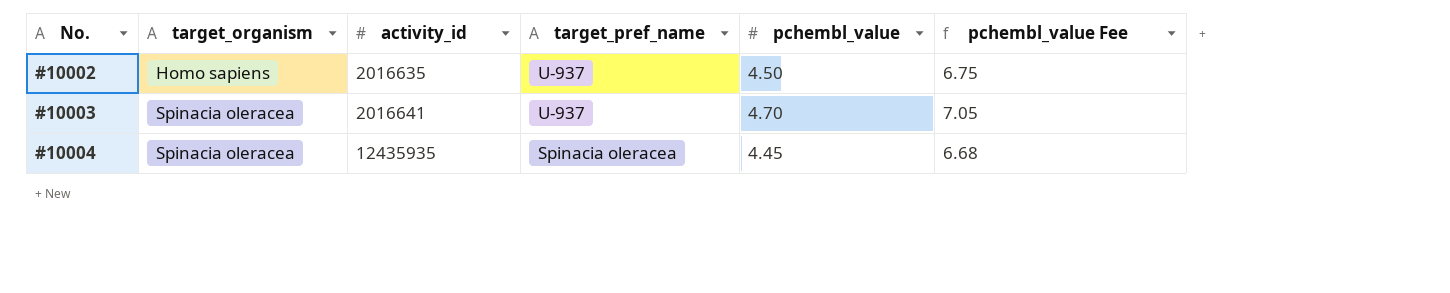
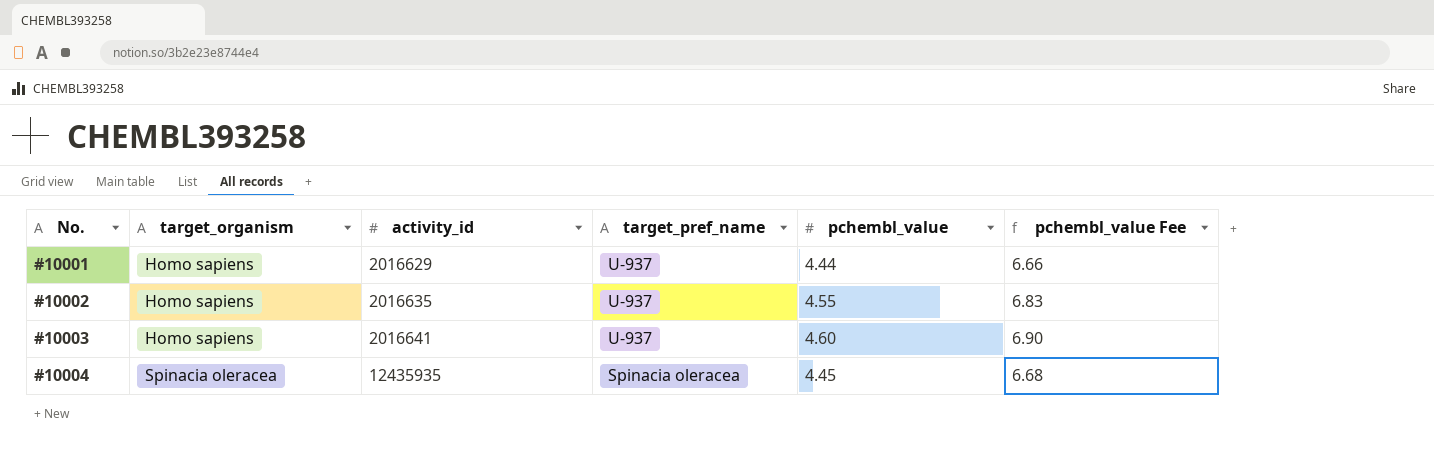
row #10001: none -> Homo sapiens | 2016629 | U-937 | 4.44 | 6.66
#10002 | pchembl_value: 4.50 -> 4.55
#10002 | pchembl_value Fee: 6.75 -> 6.83
#10003 | target_organism: Spinacia oleracea -> Homo sapiens
#10003 | pchembl_value: 4.70 -> 4.60
#10003 | pchembl_value Fee: 7.05 -> 6.90

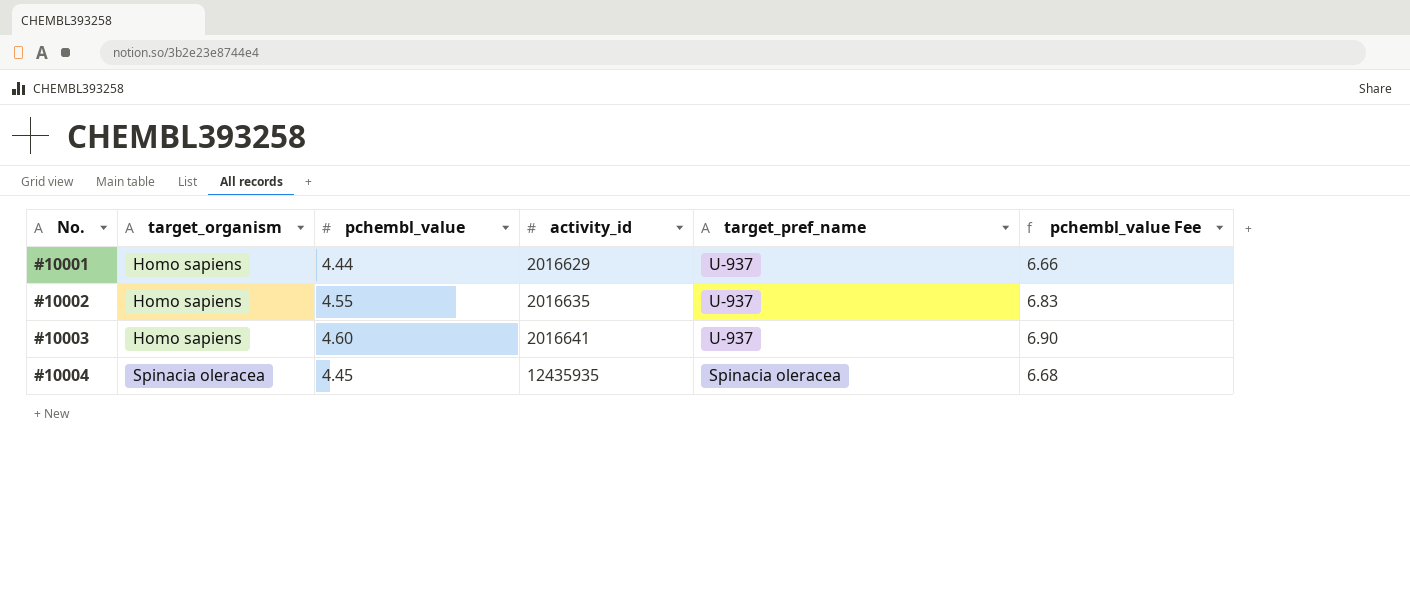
column pchembl_value | position: 5 -> 3

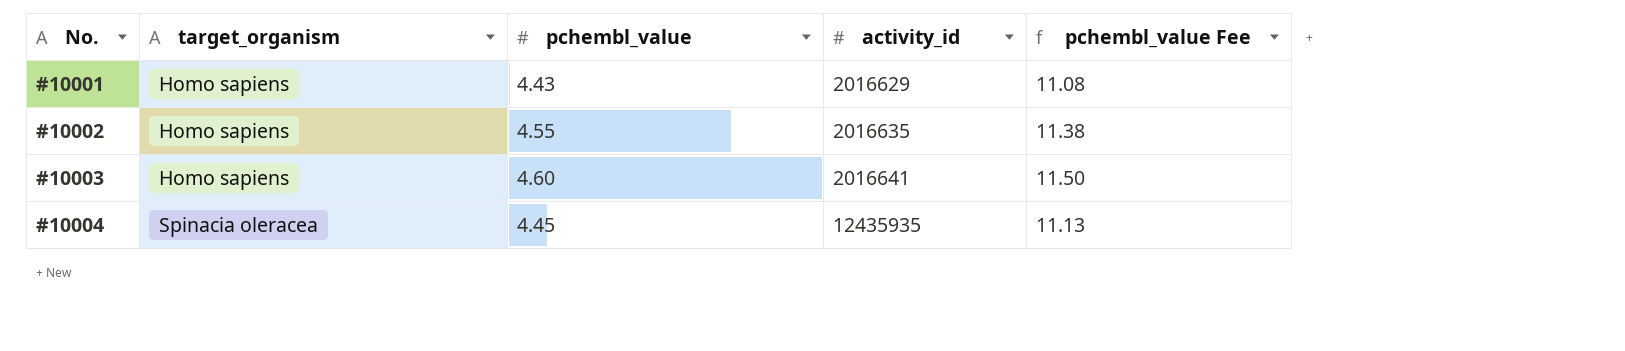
column target_pref_name | position: 5 -> none
column pchembl_value Fee | formula: [pchembl_value] * 1.5 -> [pchembl_value] * 2.5
#10001 | pchembl_value: 4.44 -> 4.43

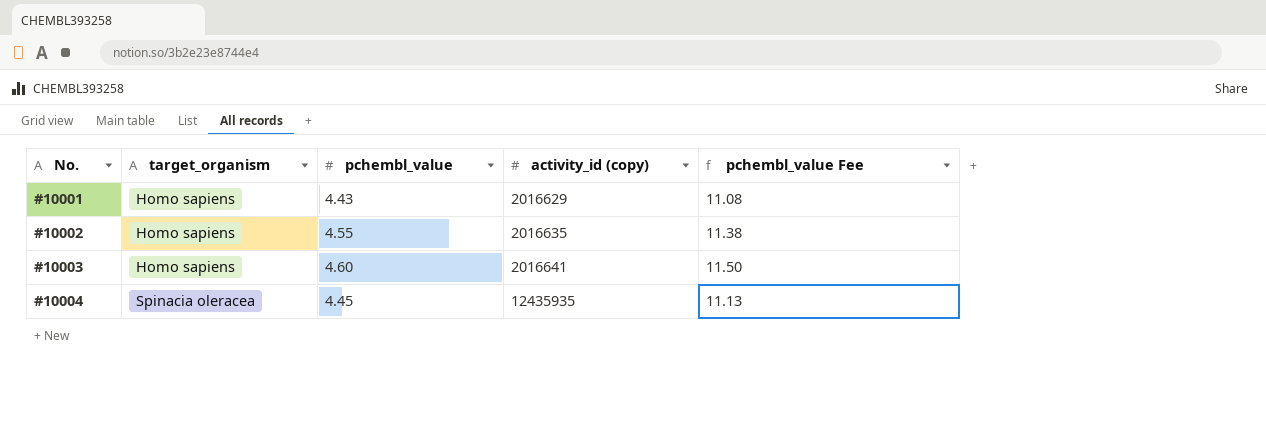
column name: activity_id -> activity_id (copy)

